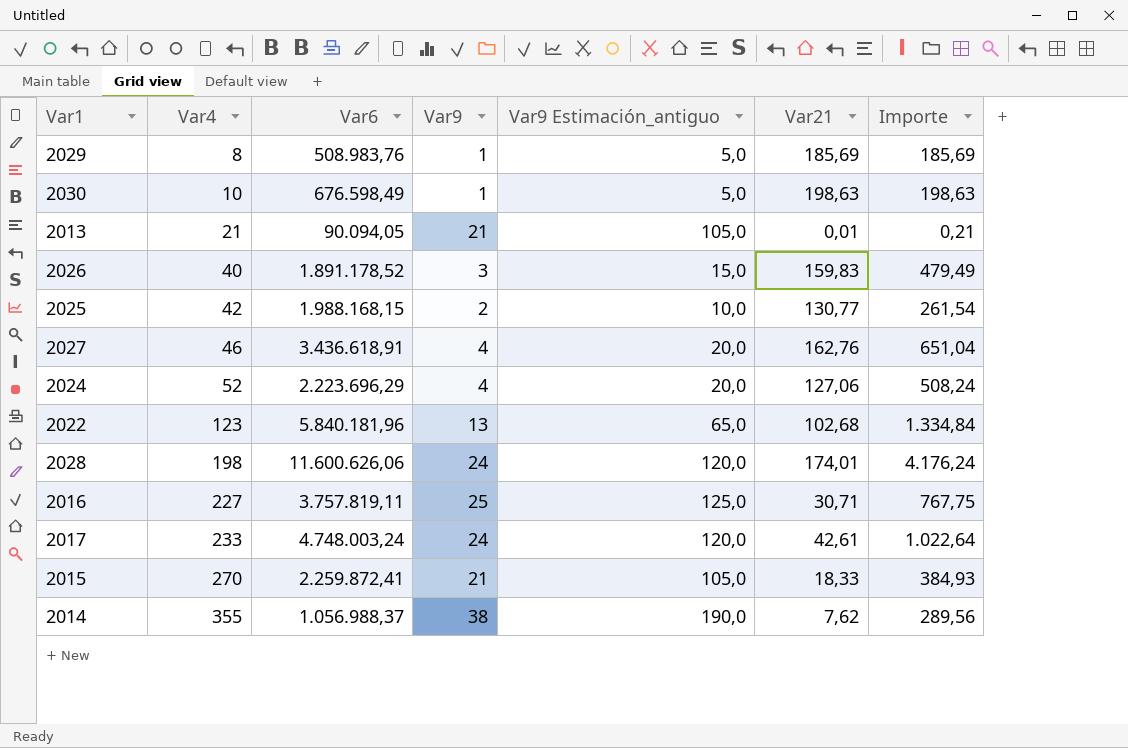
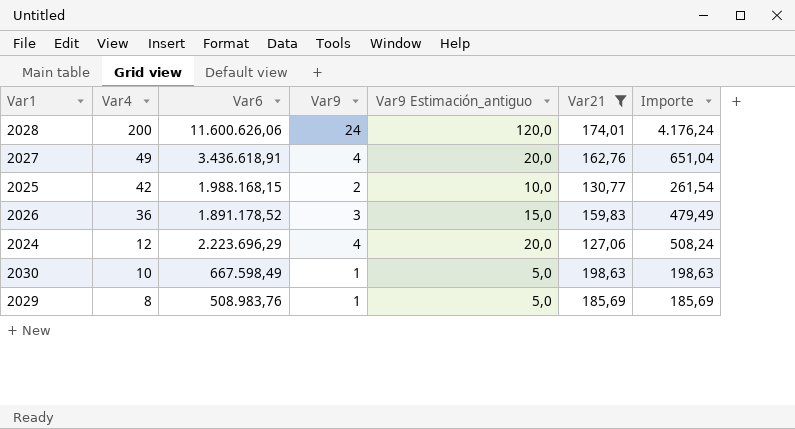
filter: none -> Var21 >= 127,06
row order: Var4 ascending -> Var4 descending
2028 | Var4: 198 -> 200
2027 | Var4: 46 -> 49
2026 | Var4: 40 -> 36
2024 | Var4: 52 -> 12
2030 | Var6: 676.598,49 -> 667.598,49

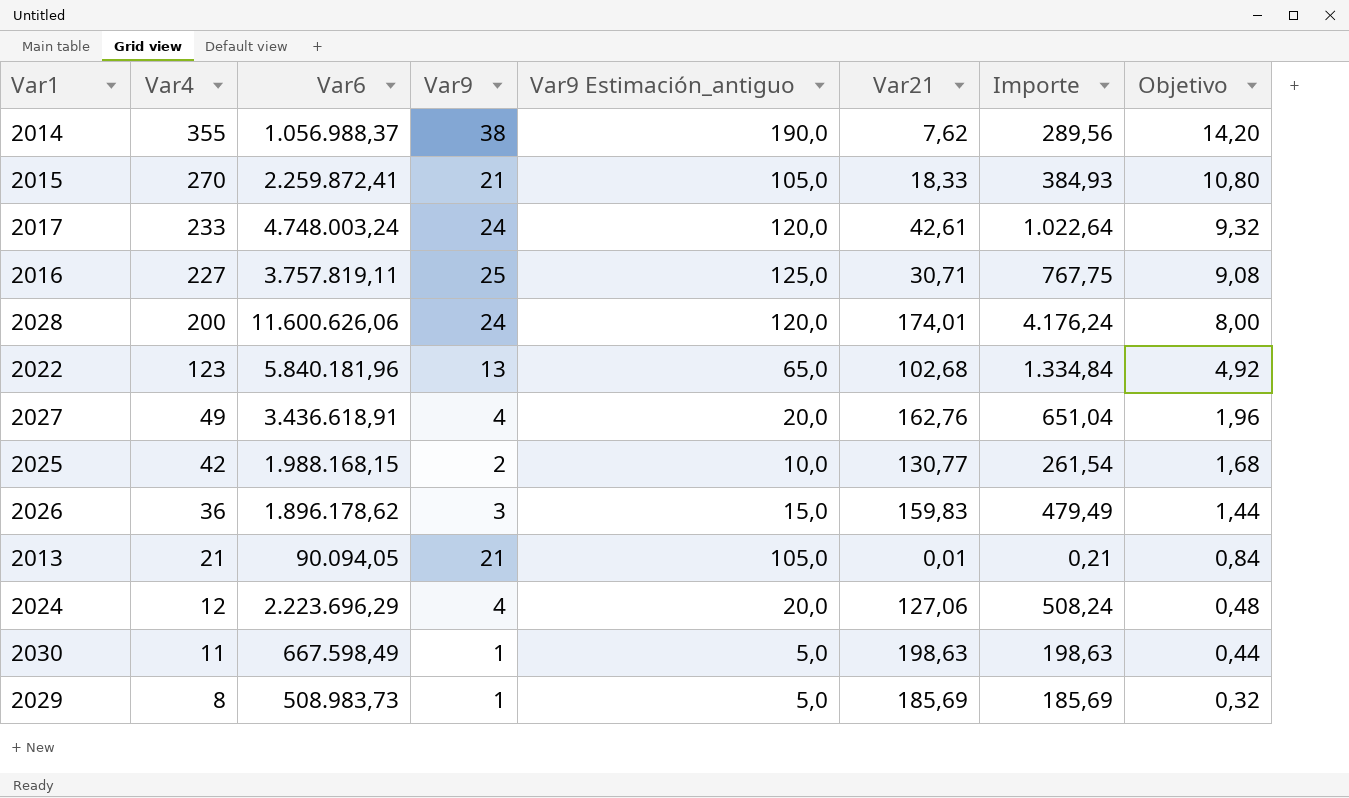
filter: Var21 >= 127,06 -> none
column Objetivo | formula: none -> [Var4] * 0,04
2026 | Var6: 1.891.178,52 -> 1.896.178,62
2030 | Var4: 10 -> 11
2029 | Var6: 508.983,76 -> 508.983,73

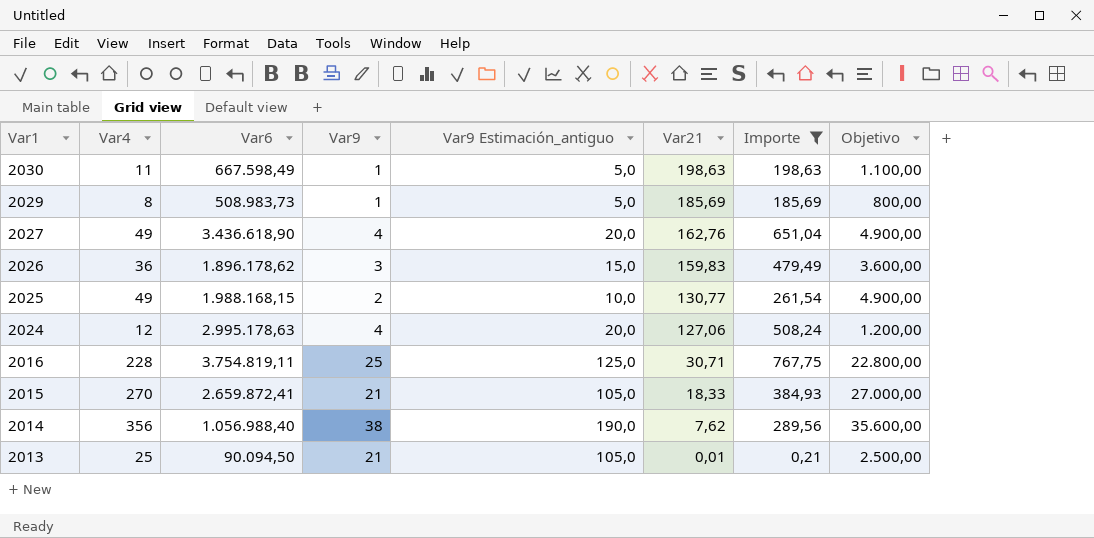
filter: none -> Importe <= 767,75
row order: Var4 descending -> Var1 descending
column Objetivo | formula: [Var4] * 0,04 -> [Var4] * 100
2027 | Var6: 3.436.618,91 -> 3.436.618,90
2025 | Var4: 42 -> 49
2024 | Var6: 2.223.696,29 -> 2.995.178,63
2016 | Var4: 227 -> 228
2016 | Var6: 3.757.819,11 -> 3.754.819,11
2015 | Var6: 2.259.872,41 -> 2.659.872,41
2014 | Var4: 355 -> 356
2014 | Var6: 1.056.988,37 -> 1.056.988,40
2013 | Var4: 21 -> 25
2013 | Var6: 90.094,05 -> 90.094,50

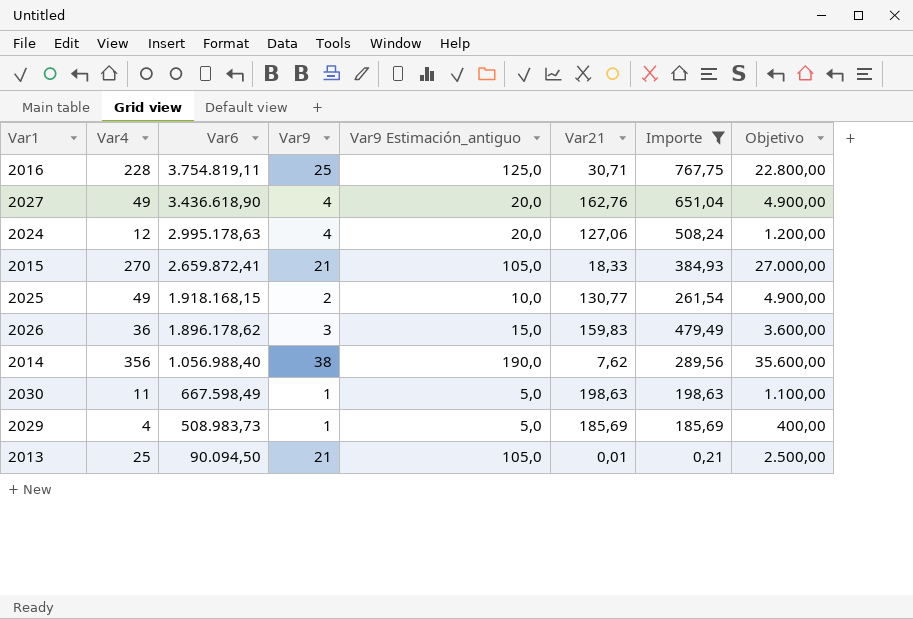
row order: Var1 descending -> Var6 descending
2025 | Var6: 1.988.168,15 -> 1.918.168,15
2029 | Var4: 8 -> 4
2029 | Objetivo: 800,00 -> 400,00

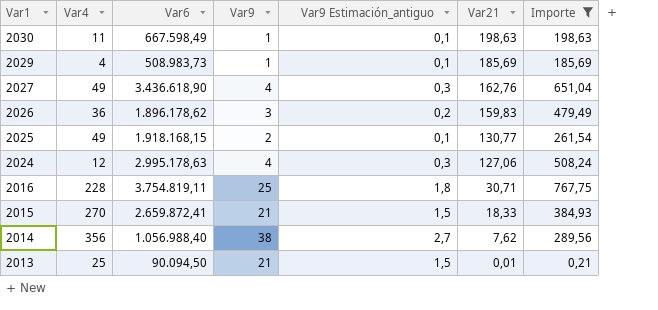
row order: Var6 descending -> Var1 descending
column Objetivo | formula: [Var4] * 100 -> none
column Var9 Estimación_antiguo | formula: [Var9] * 5 -> [Var9] * 0,07

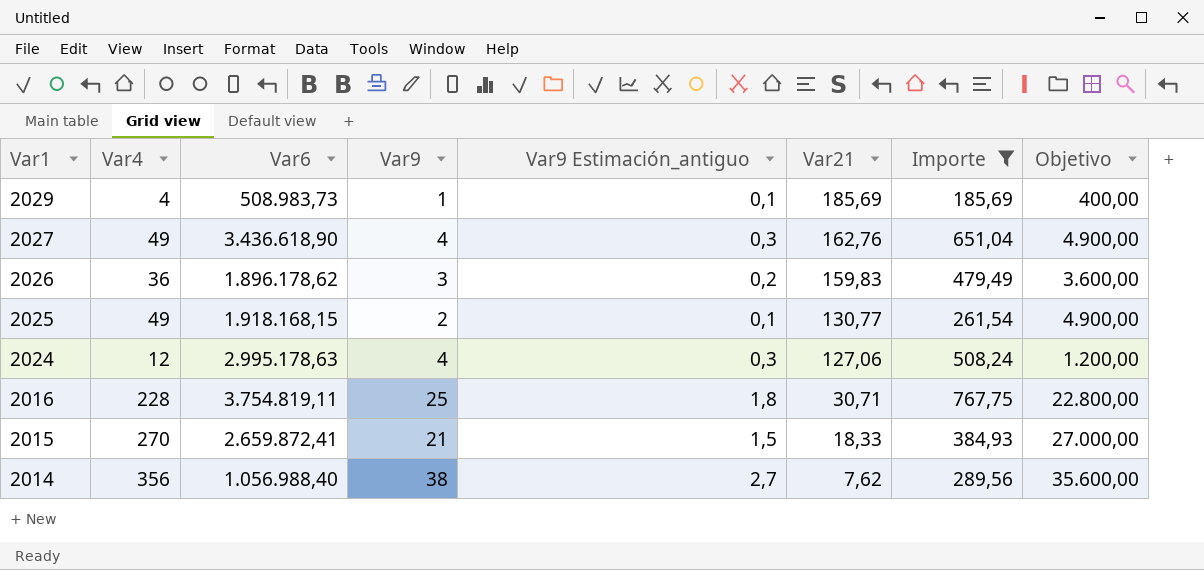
column Objetivo | formula: none -> [Var4] * 100
row 2030: 11 | 667.598,49 | 1 | 0,1 | 198,63 | 198,63 -> none
row 2013: 25 | 90.094,50 | 21 | 1,5 | 0,01 | 0,21 -> none

